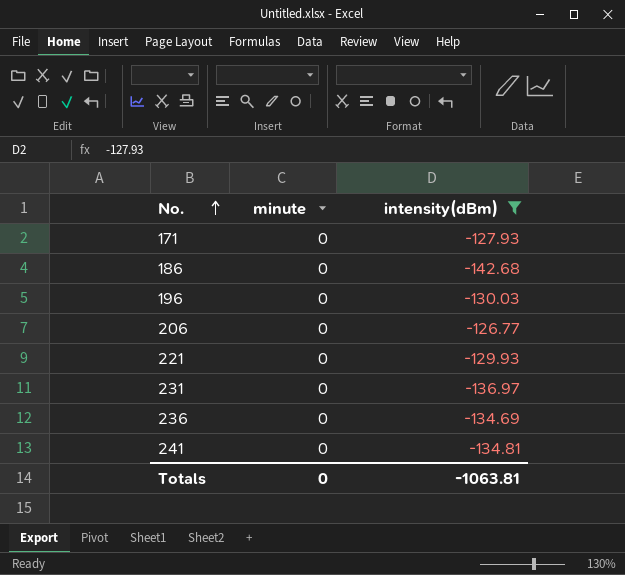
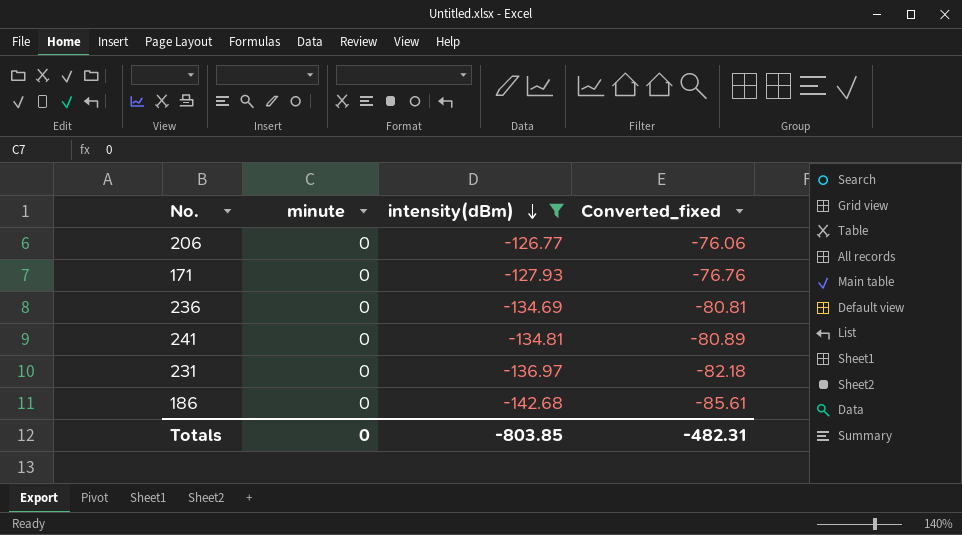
row order: No. ascending -> intensity(dBm) descending
column Converted_fixed | formula: none -> [intensity(dBm)] * 0.6
row 196: 0 | -130.03 -> none
row 221: 0 | -129.93 -> none
Totals | intensity(dBm): -1063.81 -> -803.85

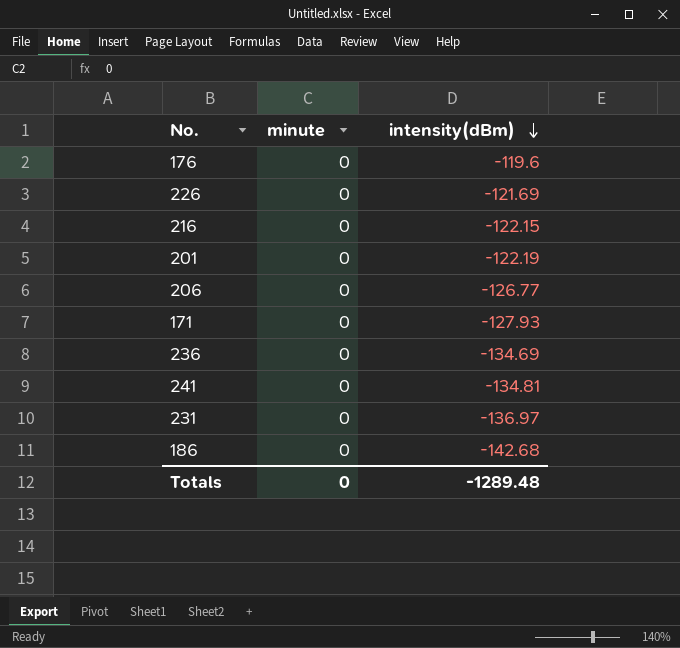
filter: intensity(dBm) <= -126.77 -> none
column Converted_fixed | formula: [intensity(dBm)] * 0.6 -> none
Totals | intensity(dBm): -803.85 -> -1289.48

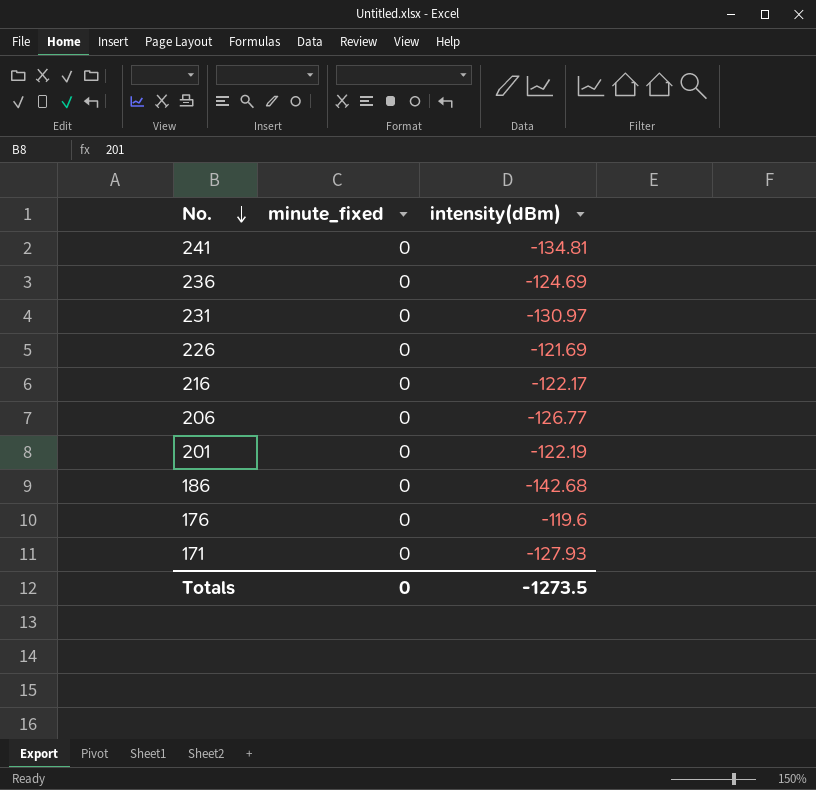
row order: intensity(dBm) descending -> No. descending
column name: minute -> minute_fixed
236 | intensity(dBm): -134.69 -> -124.69
231 | intensity(dBm): -136.97 -> -130.97
216 | intensity(dBm): -122.15 -> -122.17
Totals | intensity(dBm): -1289.48 -> -1273.5

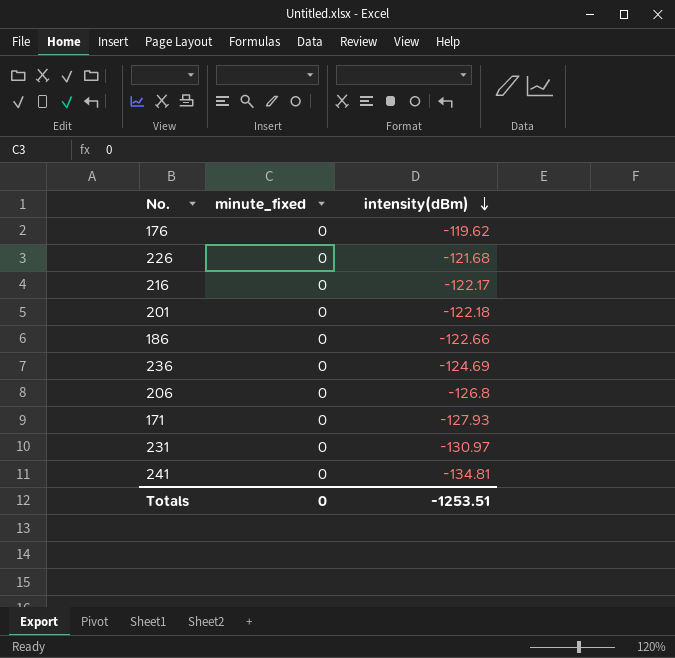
row order: No. descending -> intensity(dBm) descending
176 | intensity(dBm): -119.6 -> -119.62
226 | intensity(dBm): -121.69 -> -121.68
201 | intensity(dBm): -122.19 -> -122.18
186 | intensity(dBm): -142.68 -> -122.66
206 | intensity(dBm): -126.77 -> -126.8
Totals | intensity(dBm): -1273.5 -> -1253.51

